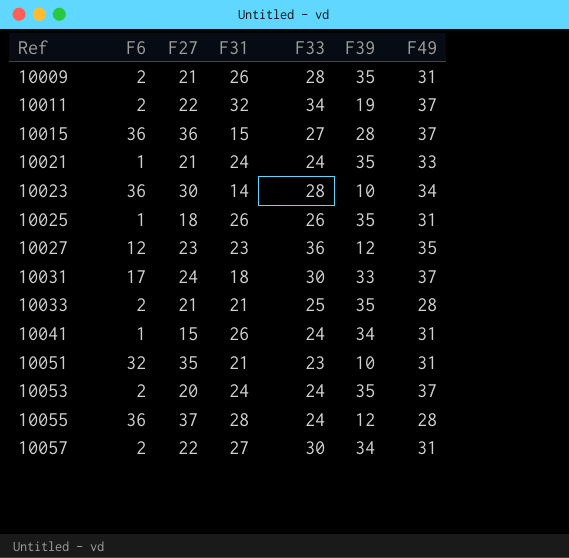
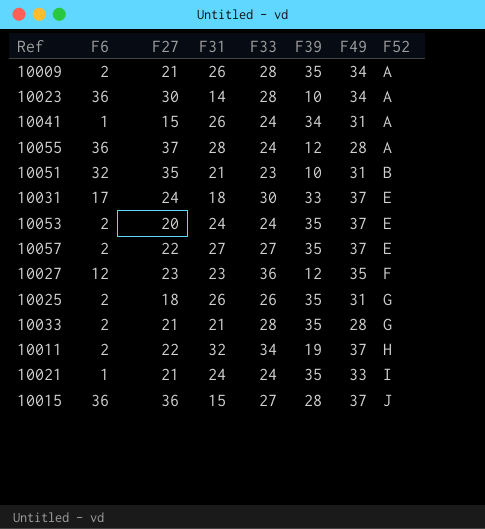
row order: Ref ascending -> F52 ascending
column F52 | position: none -> 8
10009 | F49: 31 -> 34
10057 | F33: 30 -> 27
10057 | F39: 34 -> 35
10057 | F49: 31 -> 37
10025 | F6: 1 -> 2
10033 | F33: 25 -> 28

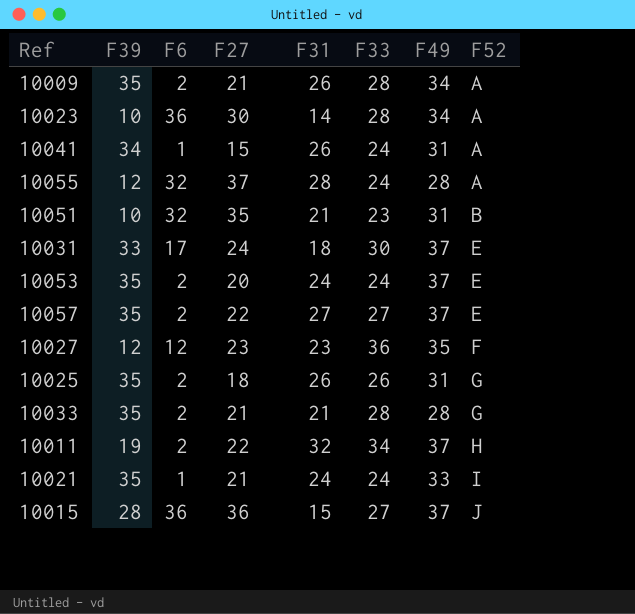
column F39 | position: 6 -> 2
10055 | F6: 36 -> 32

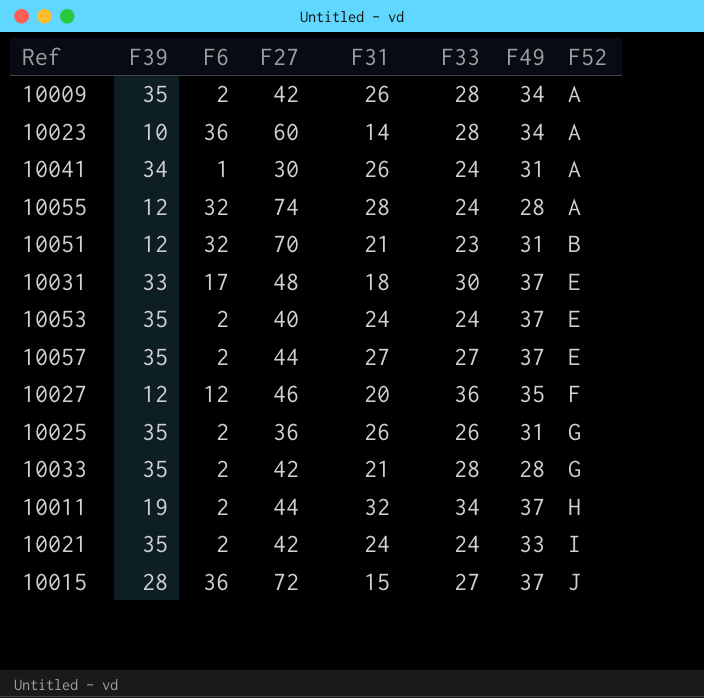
10009 | F27: 21 -> 42
10023 | F27: 30 -> 60
10041 | F27: 15 -> 30
10055 | F27: 37 -> 74
10051 | F39: 10 -> 12
10051 | F27: 35 -> 70
10031 | F27: 24 -> 48
10053 | F27: 20 -> 40
10057 | F27: 22 -> 44
10027 | F27: 23 -> 46
10027 | F31: 23 -> 20
10025 | F27: 18 -> 36
10033 | F27: 21 -> 42
10011 | F27: 22 -> 44
10021 | F6: 1 -> 2
10021 | F27: 21 -> 42
10015 | F27: 36 -> 72

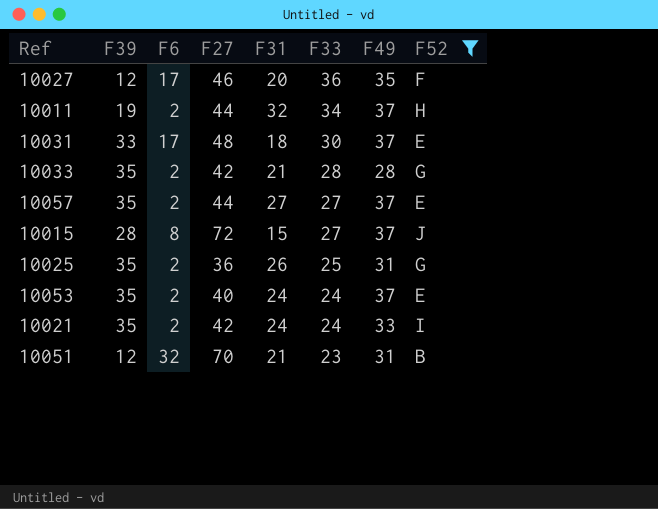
filter: none -> F52 != A
row order: F52 ascending -> F33 descending
10027 | F6: 12 -> 17
10015 | F6: 36 -> 8
10025 | F33: 26 -> 25

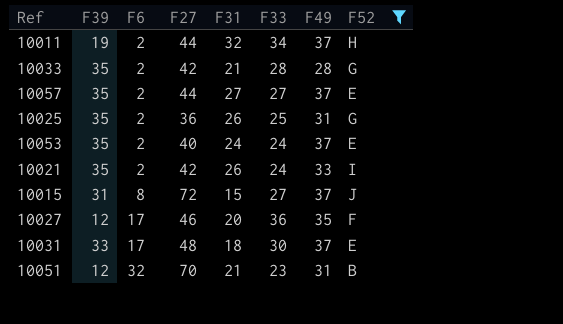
row order: F33 descending -> F6 ascending
10021 | F31: 24 -> 26
10015 | F39: 28 -> 31

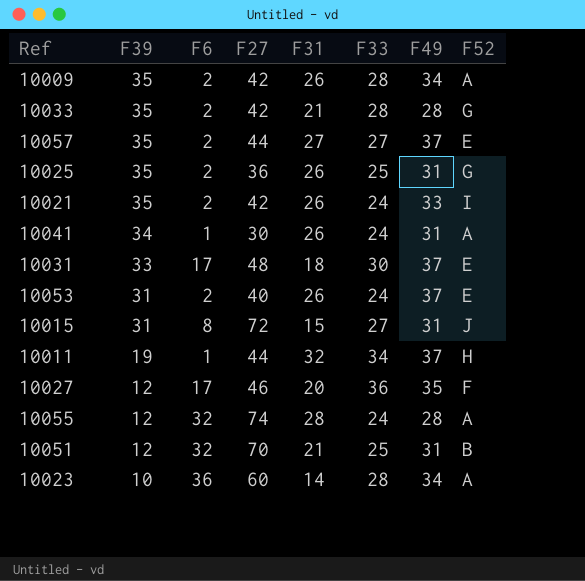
filter: F52 != A -> none
row order: F6 ascending -> F39 descending
10053 | F39: 35 -> 31
10053 | F31: 24 -> 26
10015 | F49: 37 -> 31
10011 | F6: 2 -> 1
10051 | F33: 23 -> 25

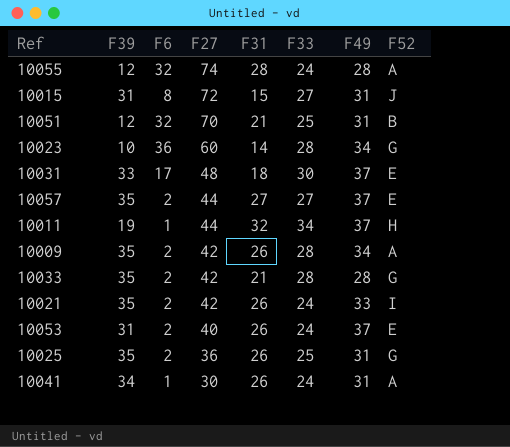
row order: F39 descending -> F27 descending
row 10027: 12 | 17 | 46 | 20 | 36 | 35 | F -> none
10023 | F52: A -> G

